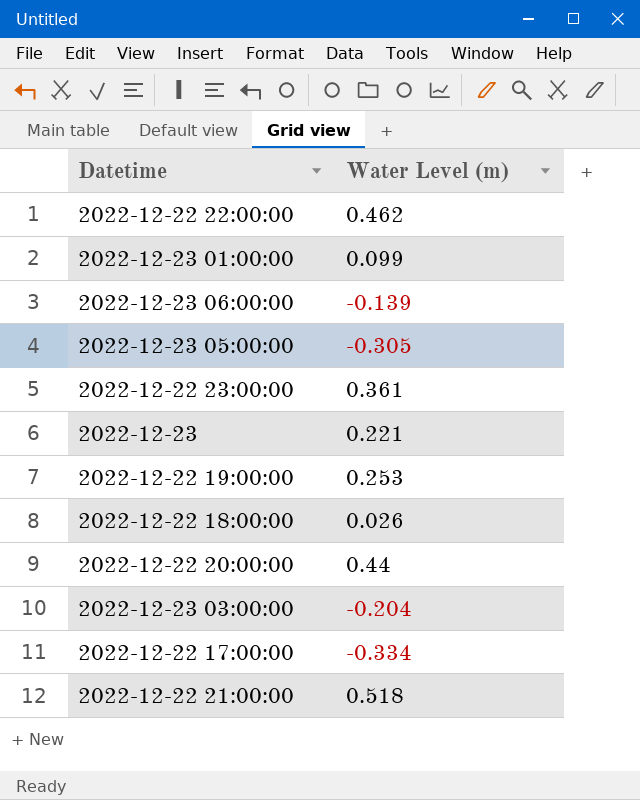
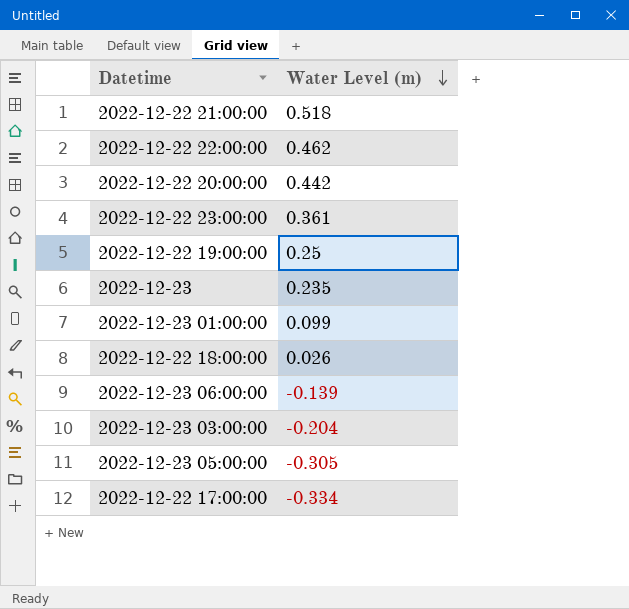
row order: none -> Water Level (m) descending
2022-12-22 20:00:00 | Water Level (m): 0.44 -> 0.442
2022-12-22 19:00:00 | Water Level (m): 0.253 -> 0.25
2022-12-23 | Water Level (m): 0.221 -> 0.235

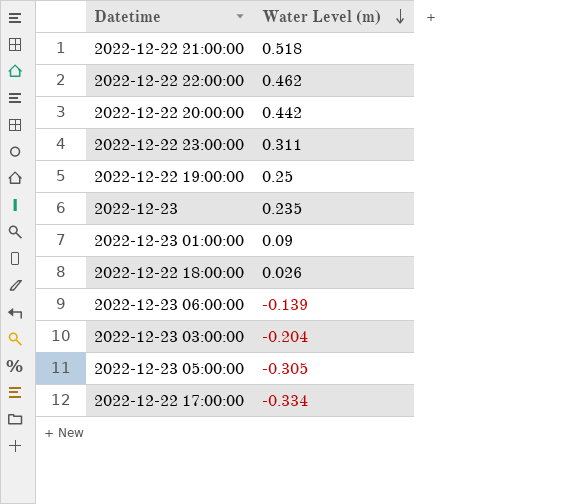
2022-12-22 23:00:00 | Water Level (m): 0.361 -> 0.311
2022-12-23 01:00:00 | Water Level (m): 0.099 -> 0.09

